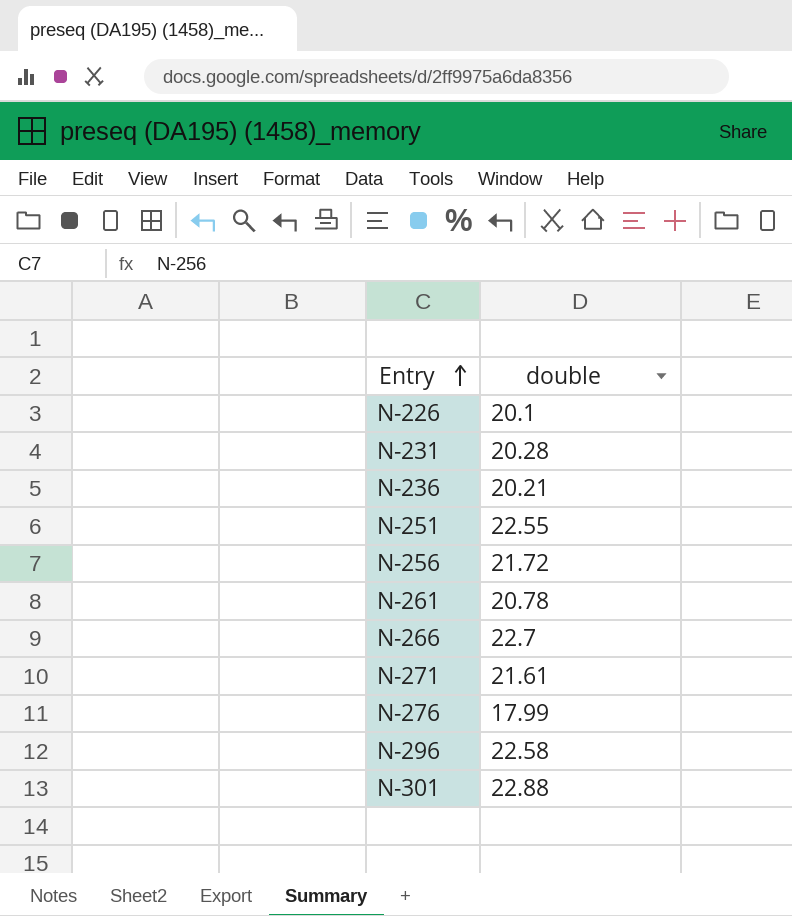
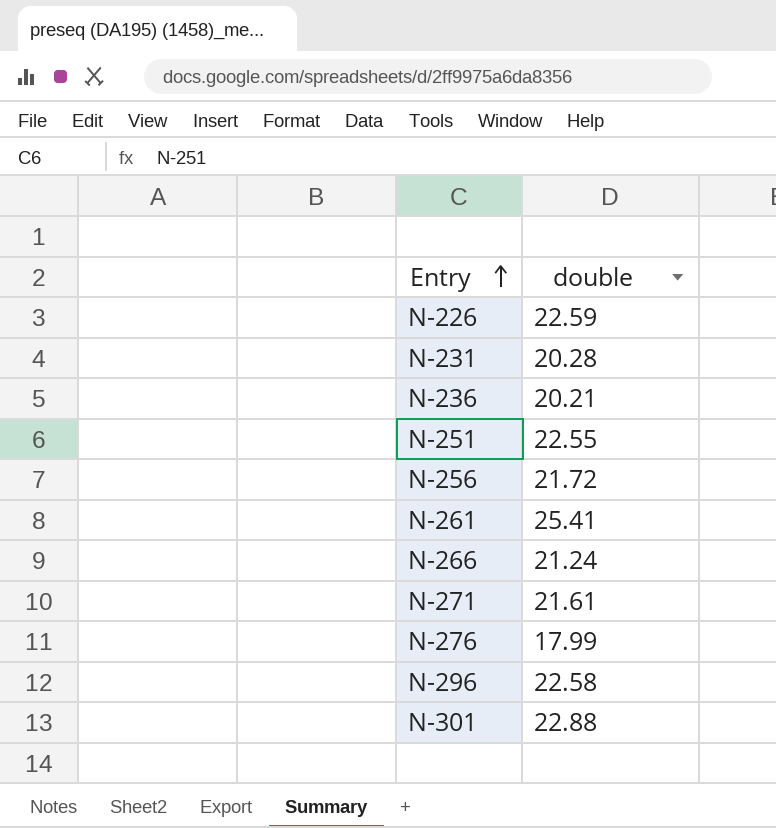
N-226 | double: 20.1 -> 22.59
N-261 | double: 20.78 -> 25.41
N-266 | double: 22.7 -> 21.24

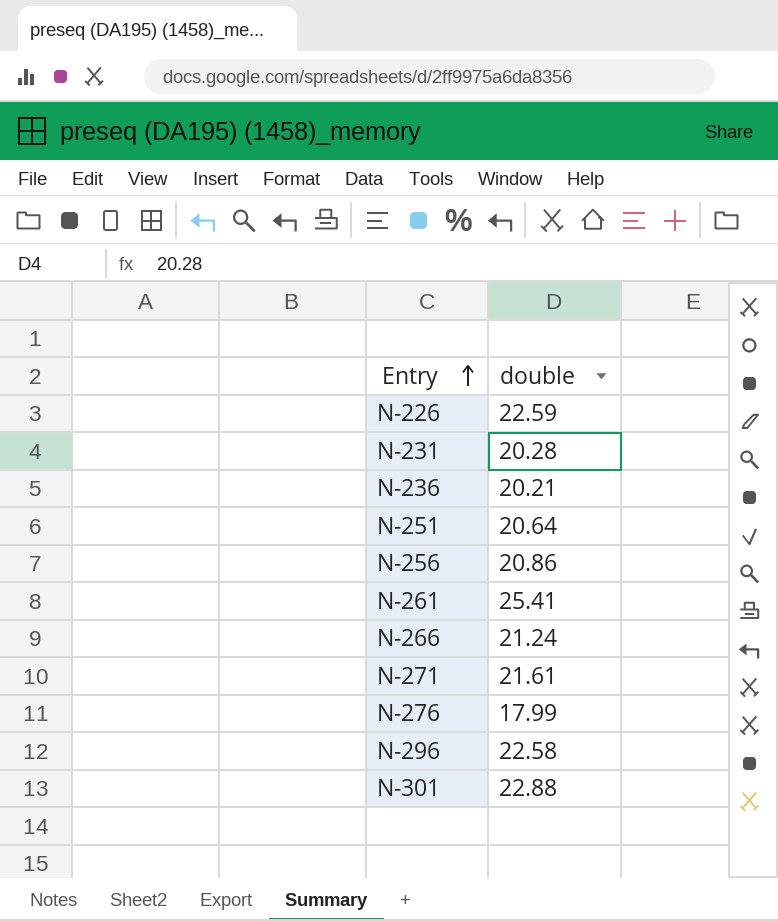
N-251 | double: 22.55 -> 20.64
N-256 | double: 21.72 -> 20.86

